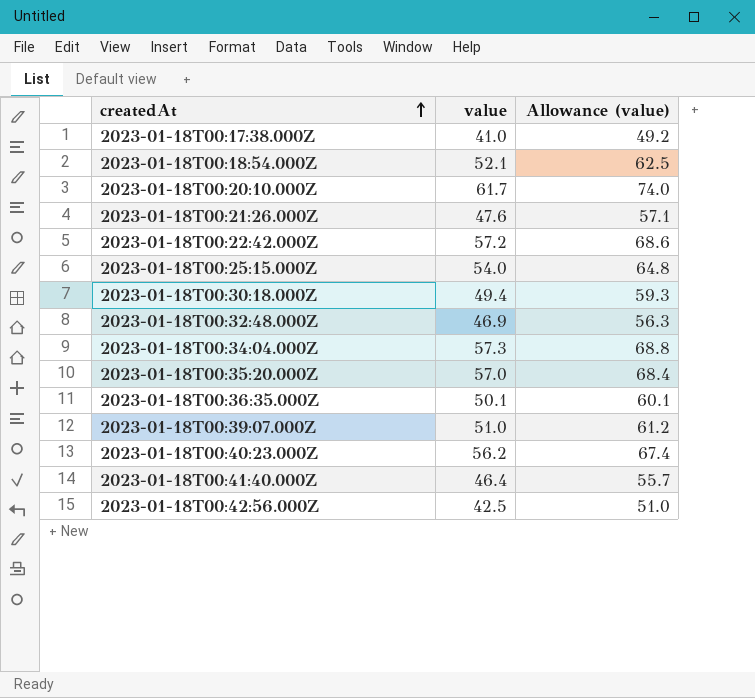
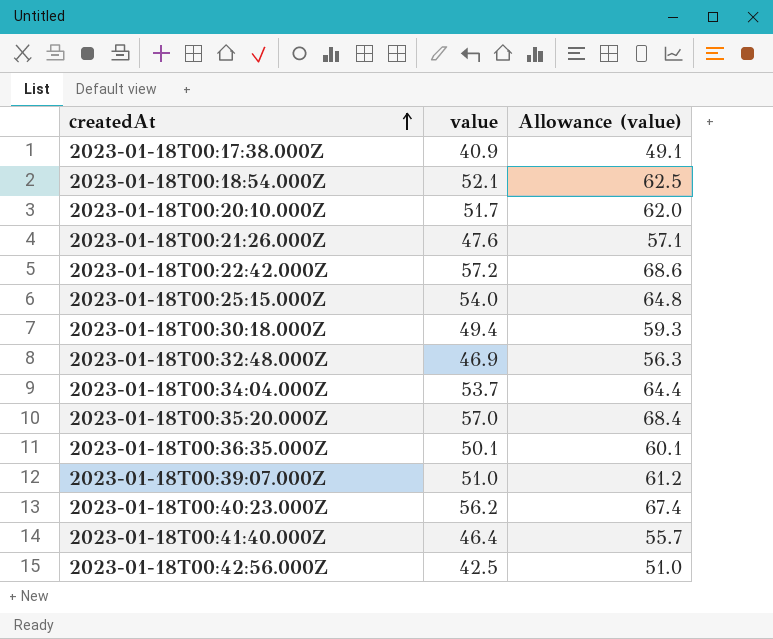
2023-01-18T00:17:38.000Z | value: 41.0 -> 40.9
2023-01-18T00:17:38.000Z | Allowance (value): 49.2 -> 49.1
2023-01-18T00:20:10.000Z | value: 61.7 -> 51.7
2023-01-18T00:20:10.000Z | Allowance (value): 74.0 -> 62.0
2023-01-18T00:34:04.000Z | value: 57.3 -> 53.7
2023-01-18T00:34:04.000Z | Allowance (value): 68.8 -> 64.4

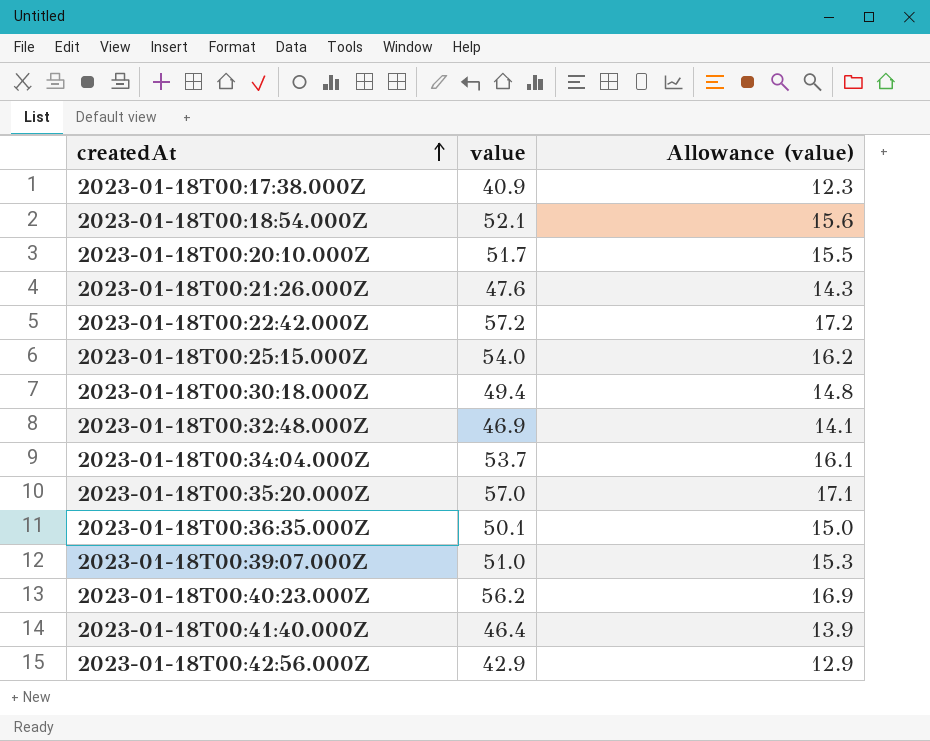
column Allowance (value) | formula: [value] * 1.2 -> [value] * 0.3
2023-01-18T00:42:56.000Z | value: 42.5 -> 42.9

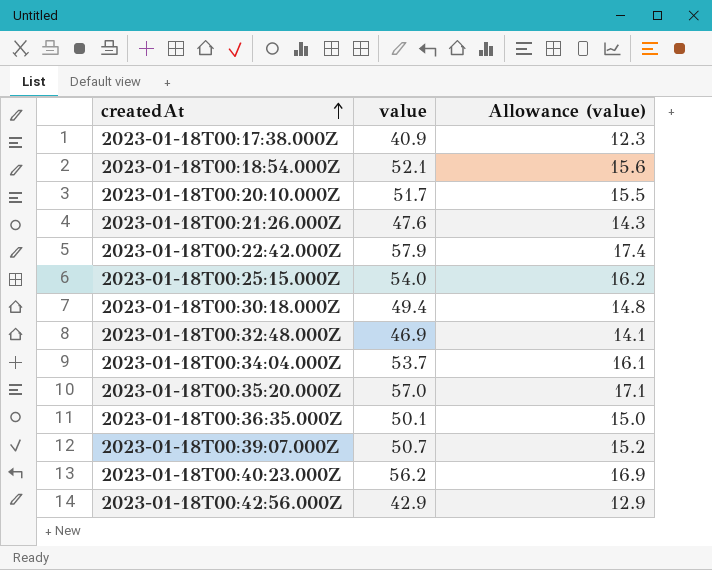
row 2023-01-18T00:41:40.000Z: 46.4 | 13.9 -> none
2023-01-18T00:22:42.000Z | value: 57.2 -> 57.9
2023-01-18T00:22:42.000Z | Allowance (value): 17.2 -> 17.4
2023-01-18T00:39:07.000Z | value: 51.0 -> 50.7
2023-01-18T00:39:07.000Z | Allowance (value): 15.3 -> 15.2

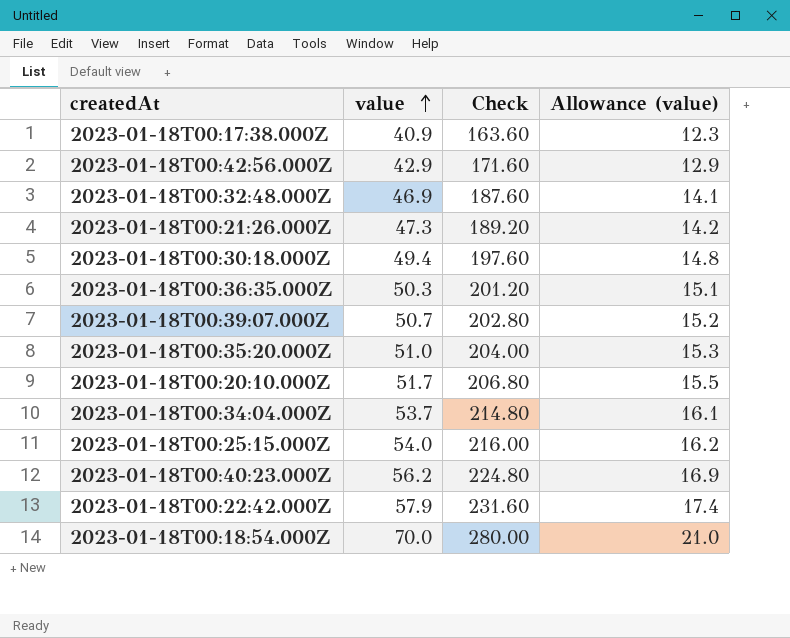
row order: createdAt ascending -> value ascending
column Check | formula: none -> [value] * 4
2023-01-18T00:21:26.000Z | value: 47.6 -> 47.3
2023-01-18T00:21:26.000Z | Allowance (value): 14.3 -> 14.2
2023-01-18T00:36:35.000Z | value: 50.1 -> 50.3
2023-01-18T00:36:35.000Z | Allowance (value): 15.0 -> 15.1
2023-01-18T00:35:20.000Z | value: 57.0 -> 51.0
2023-01-18T00:35:20.000Z | Allowance (value): 17.1 -> 15.3
2023-01-18T00:18:54.000Z | value: 52.1 -> 70.0
2023-01-18T00:18:54.000Z | Allowance (value): 15.6 -> 21.0

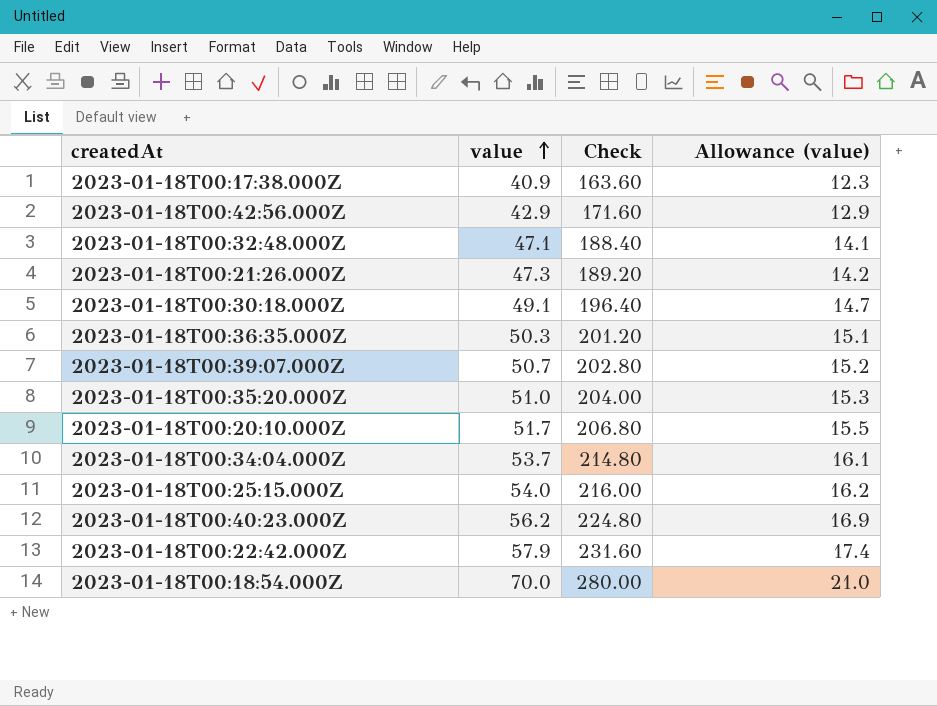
2023-01-18T00:32:48.000Z | value: 46.9 -> 47.1
2023-01-18T00:32:48.000Z | Check: 187.60 -> 188.40
2023-01-18T00:30:18.000Z | value: 49.4 -> 49.1
2023-01-18T00:30:18.000Z | Check: 197.60 -> 196.40
2023-01-18T00:30:18.000Z | Allowance (value): 14.8 -> 14.7

